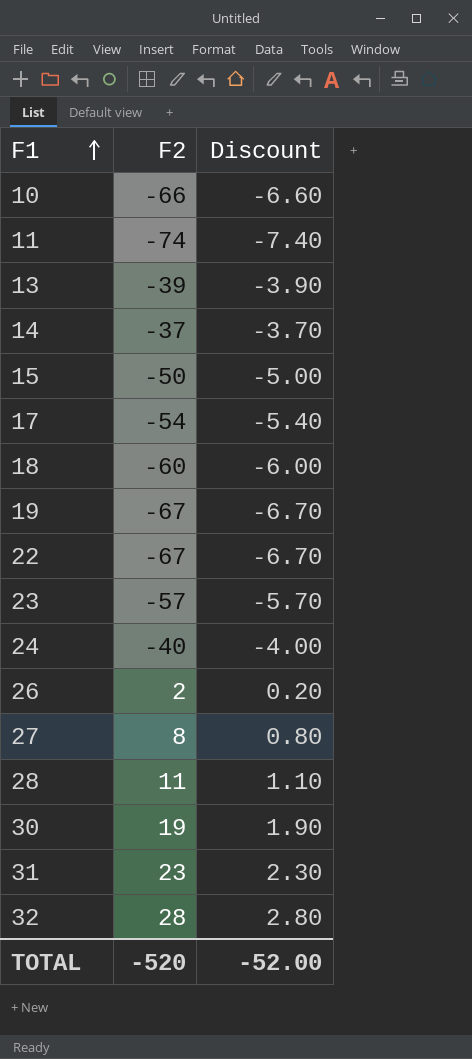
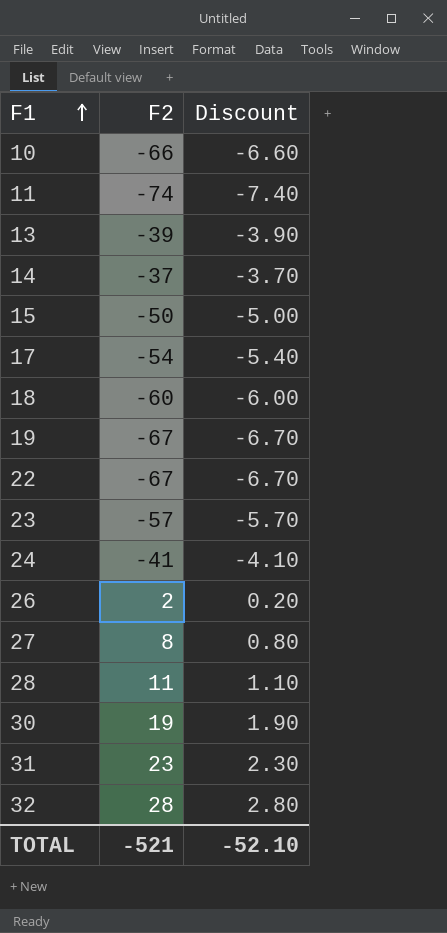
24 | F2: -40 -> -41
24 | Discount: -4.00 -> -4.10
TOTAL | F2: -520 -> -521
TOTAL | Discount: -52.00 -> -52.10

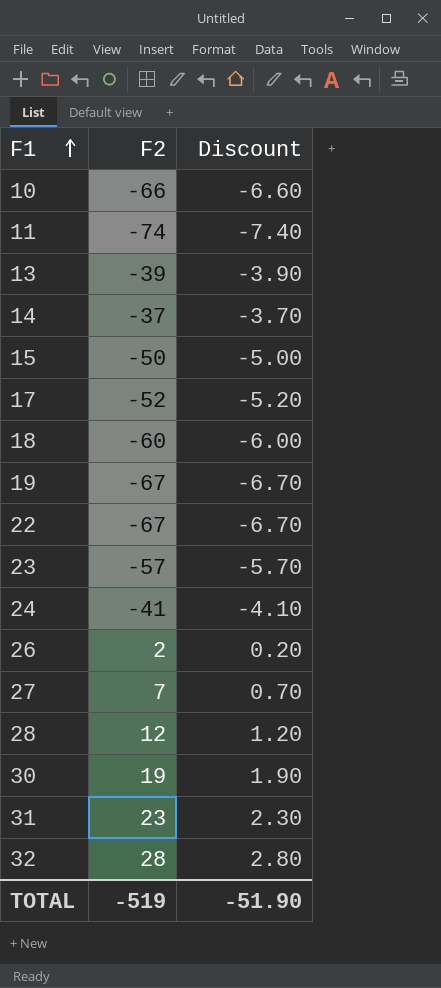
17 | F2: -54 -> -52
17 | Discount: -5.40 -> -5.20
27 | F2: 8 -> 7
27 | Discount: 0.80 -> 0.70
28 | F2: 11 -> 12
28 | Discount: 1.10 -> 1.20
TOTAL | F2: -521 -> -519
TOTAL | Discount: -52.10 -> -51.90

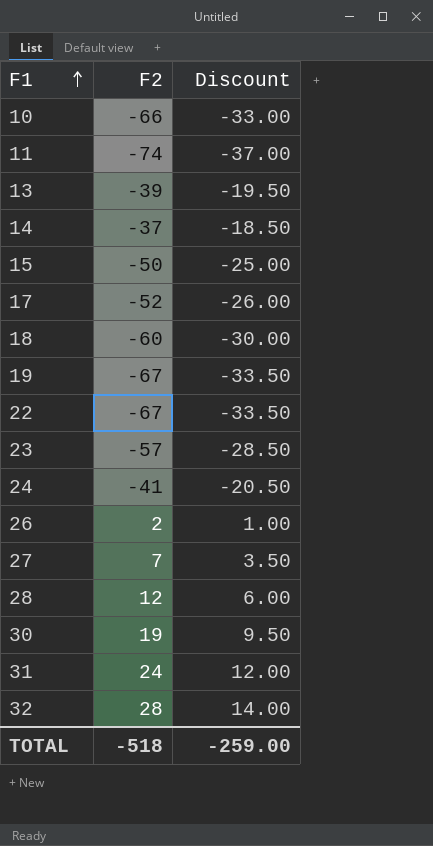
column Discount | formula: [F2] * 0.1 -> [F2] * 0.5
31 | F2: 23 -> 24
TOTAL | F2: -519 -> -518
TOTAL | Discount: -51.90 -> -259.00

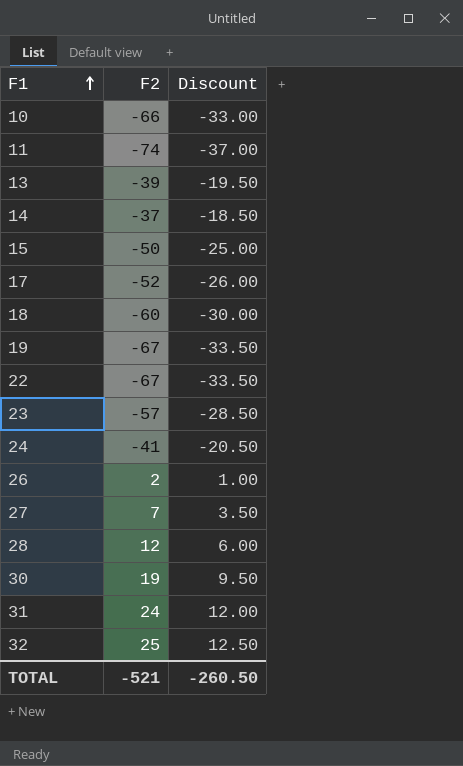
32 | F2: 28 -> 25
32 | Discount: 14.00 -> 12.50
TOTAL | F2: -518 -> -521
TOTAL | Discount: -259.00 -> -260.50

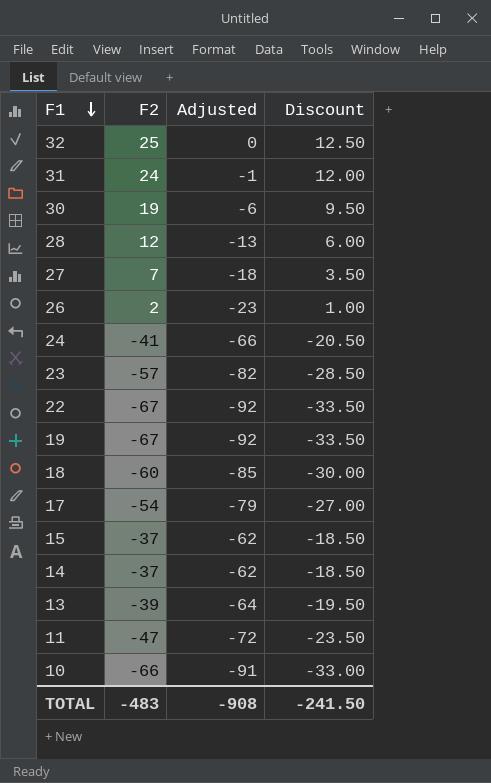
row order: F1 ascending -> F1 descending
column Adjusted | formula: none -> [F2] - 25
17 | F2: -52 -> -54
17 | Discount: -26.00 -> -27.00
15 | F2: -50 -> -37
15 | Discount: -25.00 -> -18.50
11 | F2: -74 -> -47
11 | Discount: -37.00 -> -23.50
TOTAL | F2: -521 -> -483
TOTAL | Discount: -260.50 -> -241.50

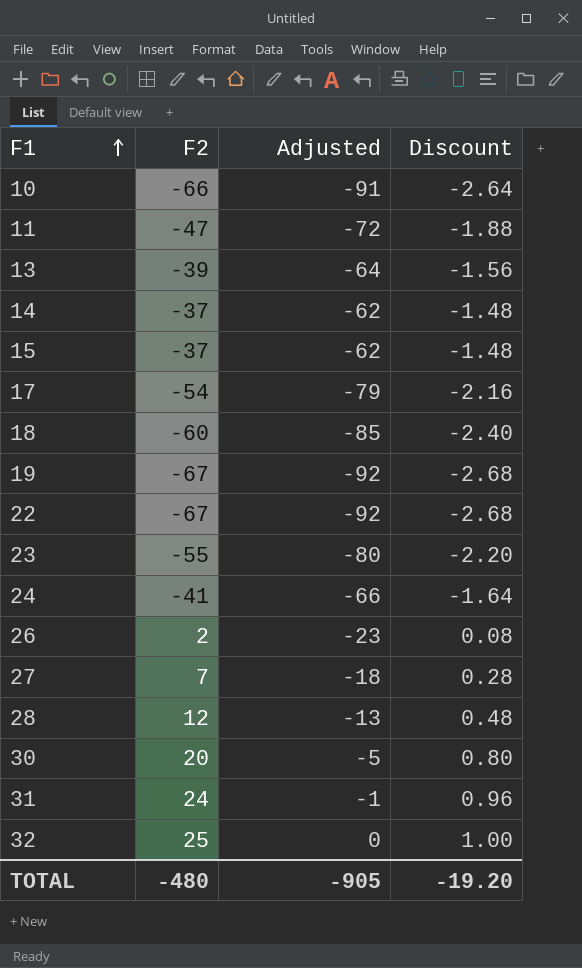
row order: F1 descending -> F1 ascending
column Discount | formula: [F2] * 0.5 -> [F2] * 0.04
23 | F2: -57 -> -55
23 | Adjusted: -82 -> -80
30 | F2: 19 -> 20
30 | Adjusted: -6 -> -5
TOTAL | F2: -483 -> -480
TOTAL | Adjusted: -908 -> -905
TOTAL | Discount: -241.50 -> -19.20

